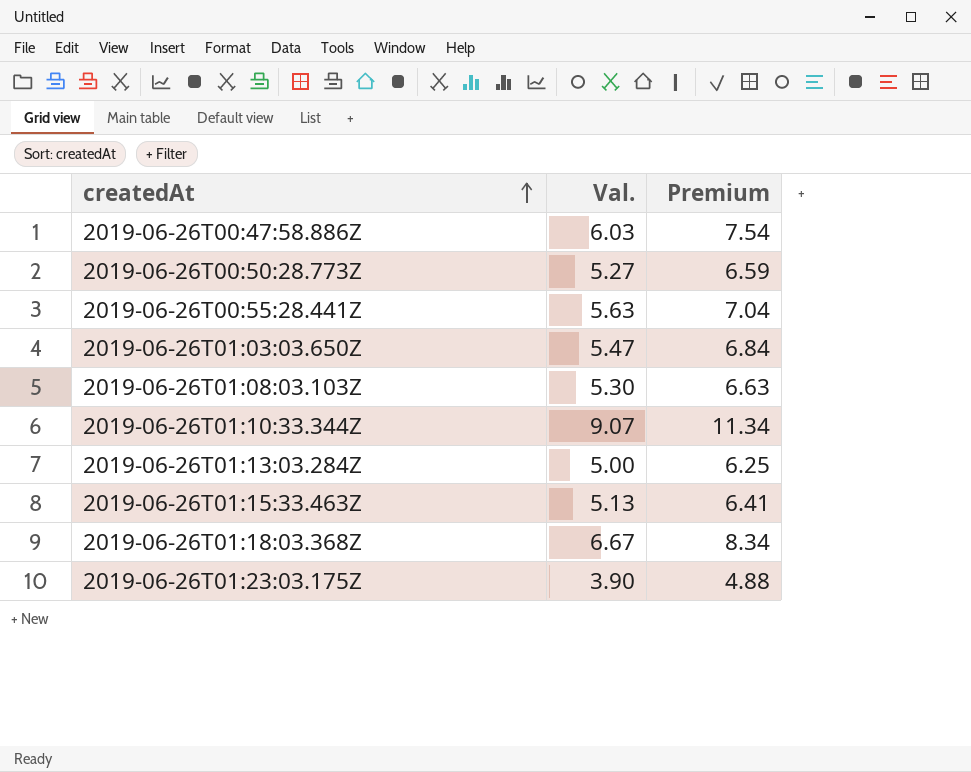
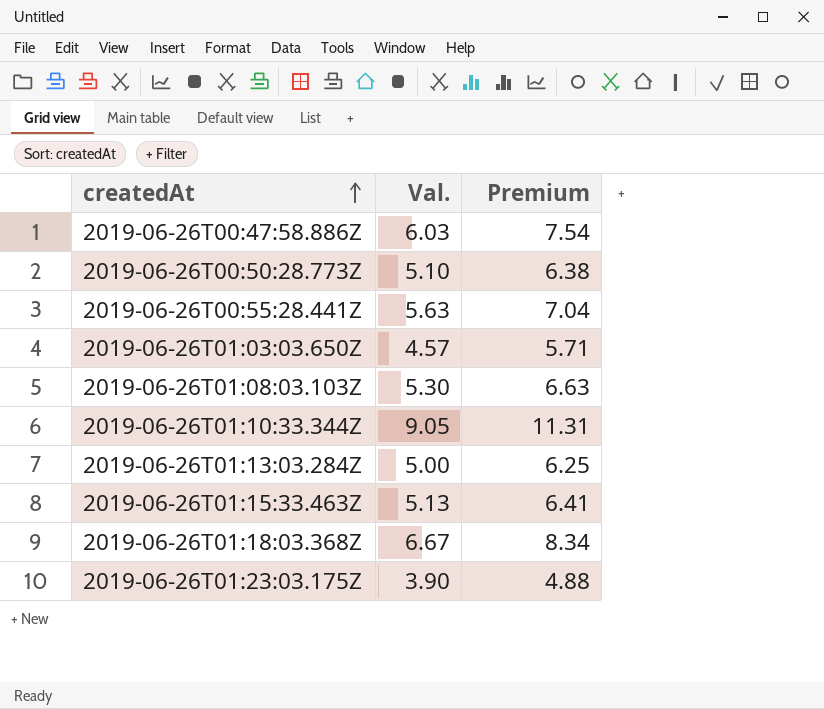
2019-06-26T00:50:28.773Z | Val.: 5.27 -> 5.10
2019-06-26T00:50:28.773Z | Premium: 6.59 -> 6.38
2019-06-26T01:03:03.650Z | Val.: 5.47 -> 4.57
2019-06-26T01:03:03.650Z | Premium: 6.84 -> 5.71
2019-06-26T01:10:33.344Z | Val.: 9.07 -> 9.05
2019-06-26T01:10:33.344Z | Premium: 11.34 -> 11.31

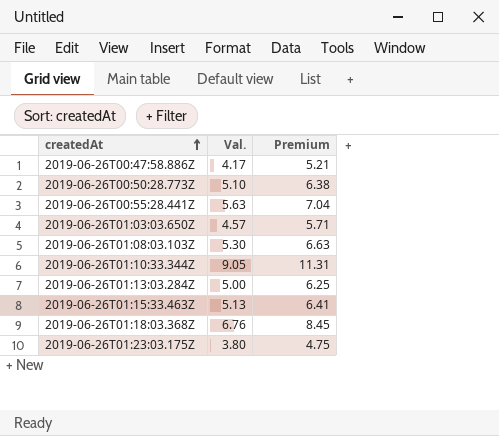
2019-06-26T00:47:58.886Z | Val.: 6.03 -> 4.17
2019-06-26T00:47:58.886Z | Premium: 7.54 -> 5.21
2019-06-26T01:18:03.368Z | Val.: 6.67 -> 6.76
2019-06-26T01:18:03.368Z | Premium: 8.34 -> 8.45
2019-06-26T01:23:03.175Z | Val.: 3.90 -> 3.80
2019-06-26T01:23:03.175Z | Premium: 4.88 -> 4.75

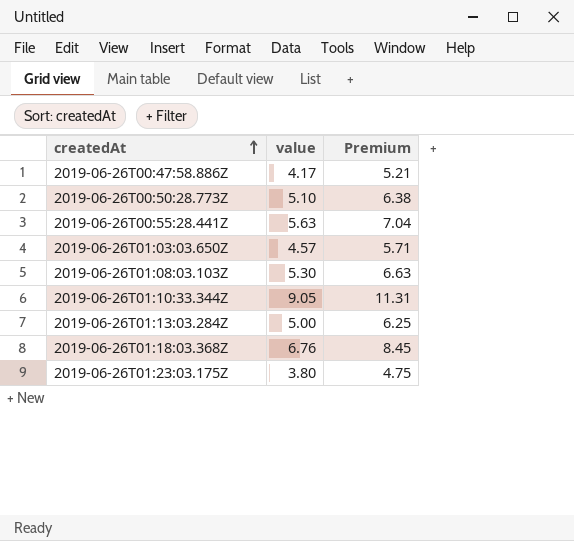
column name: Val. -> value
row 2019-06-26T01:15:33.463Z: 5.13 | 6.41 -> none

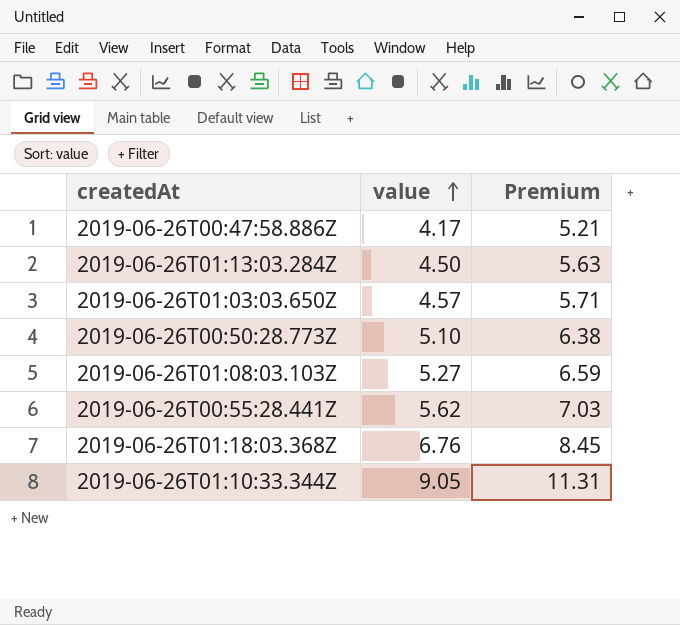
row order: createdAt ascending -> value ascending
row 2019-06-26T01:23:03.175Z: 3.80 | 4.75 -> none
2019-06-26T01:13:03.284Z | value: 5.00 -> 4.50
2019-06-26T01:13:03.284Z | Premium: 6.25 -> 5.63
2019-06-26T01:08:03.103Z | value: 5.30 -> 5.27
2019-06-26T01:08:03.103Z | Premium: 6.63 -> 6.59
2019-06-26T00:55:28.441Z | value: 5.63 -> 5.62
2019-06-26T00:55:28.441Z | Premium: 7.04 -> 7.03

